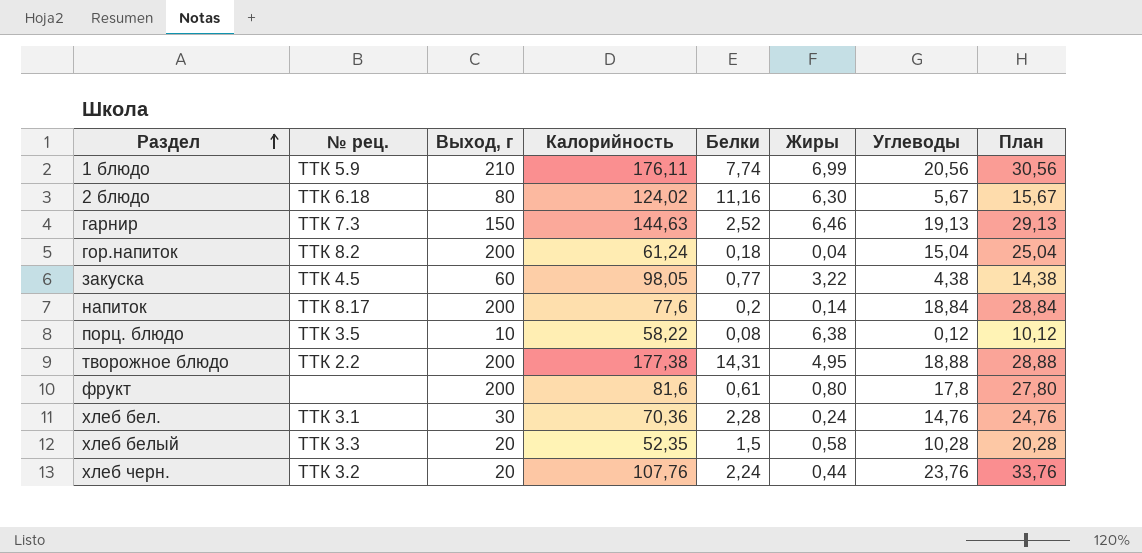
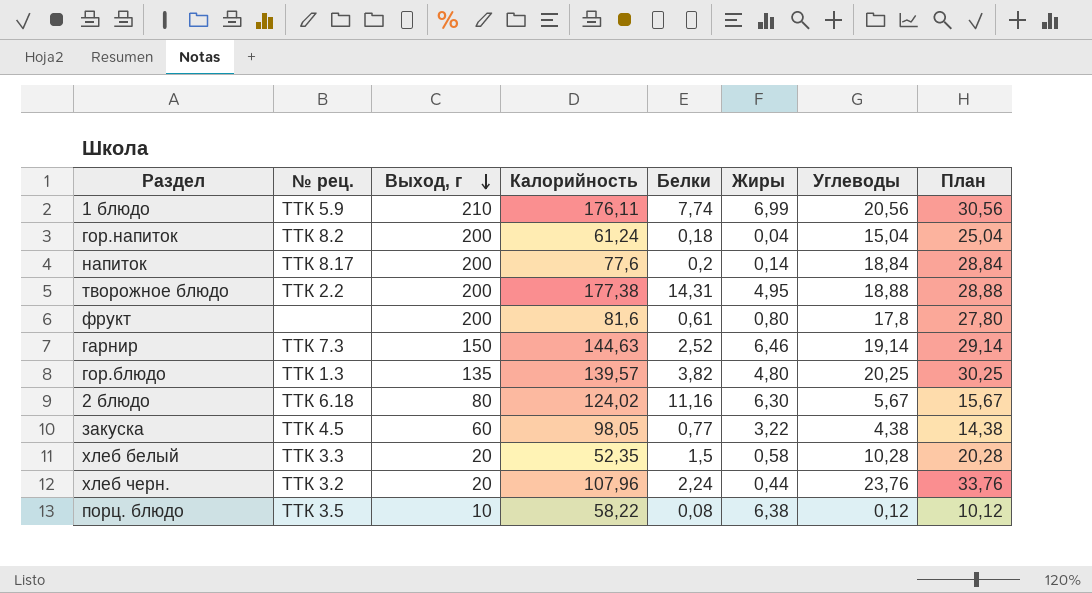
row order: Раздел ascending -> Выход, г descending
row хлеб бел.: ТТК 3.1 | 30 | 70,36 | 2,28 | 0,24 | 14,76 | 24,76 -> none
гарнир | Углеводы: 19,13 -> 19,14
гарнир | План: 29,13 -> 29,14
row гор.блюдо: none -> ТТК 1.3 | 135 | 139,57 | 3,82 | 4,80 | 20,25 | 30,25
хлеб черн. | Калорийность: 107,76 -> 107,96

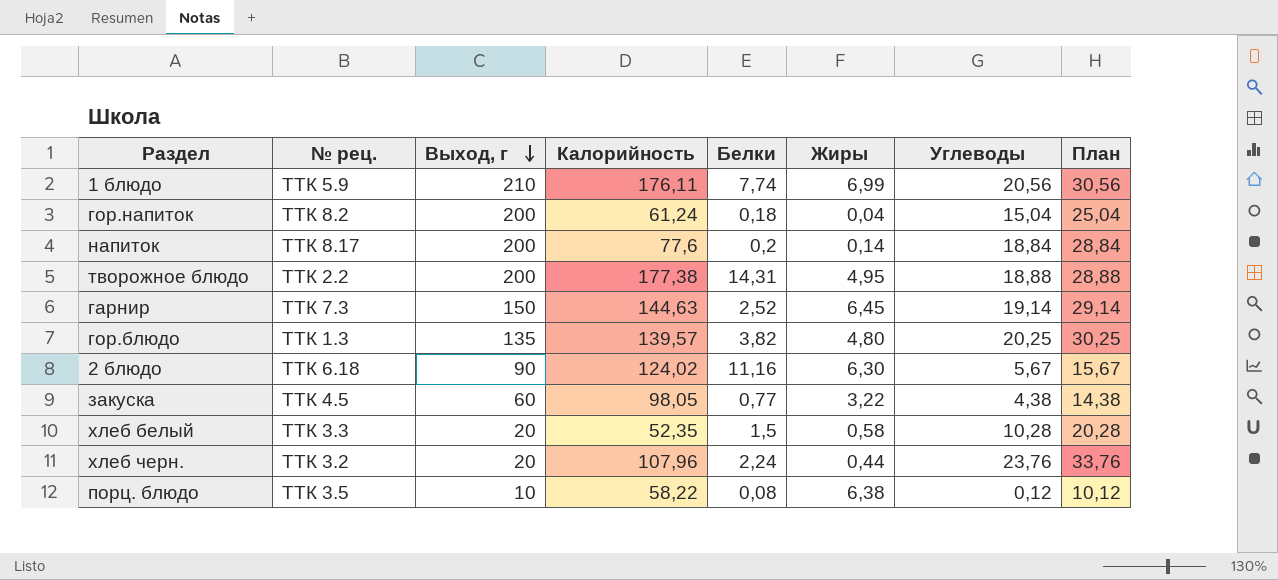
row фрукт: none | 200 | 81,6 | 0,61 | 0,80 | 17,8 | 27,80 -> none
гарнир | Жиры: 6,46 -> 6,45
2 блюдо | Выход, г: 80 -> 90

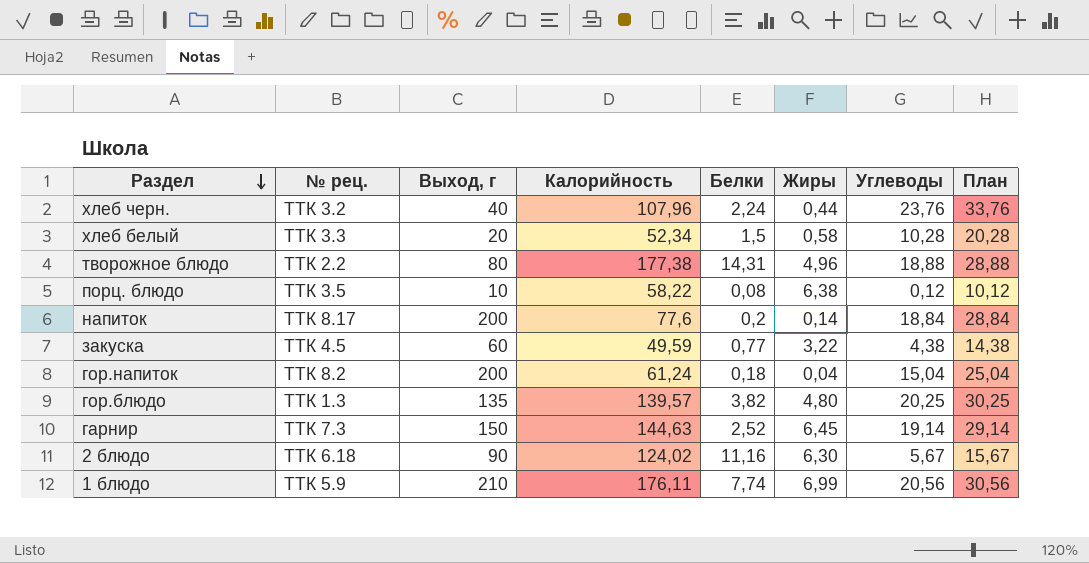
row order: Выход, г descending -> Раздел descending
хлеб черн. | Выход, г: 20 -> 40
хлеб белый | Калорийность: 52,35 -> 52,34
творожное блюдо | Выход, г: 200 -> 80
творожное блюдо | Жиры: 4,95 -> 4,96
закуска | Калорийность: 98,05 -> 49,59

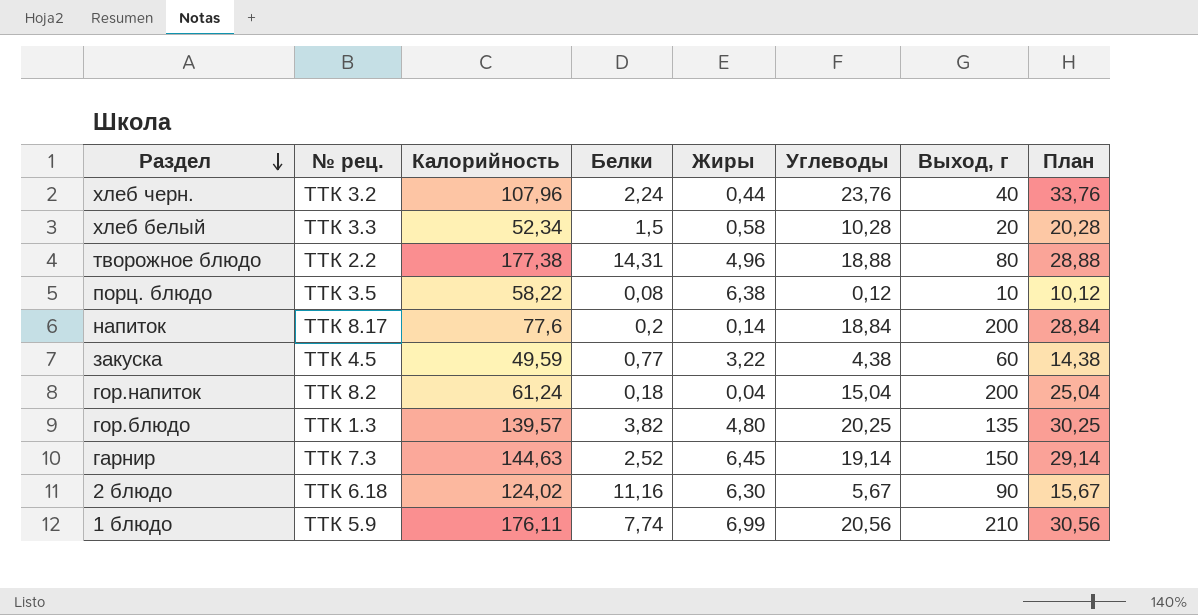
column Выход, г | position: 3 -> 7

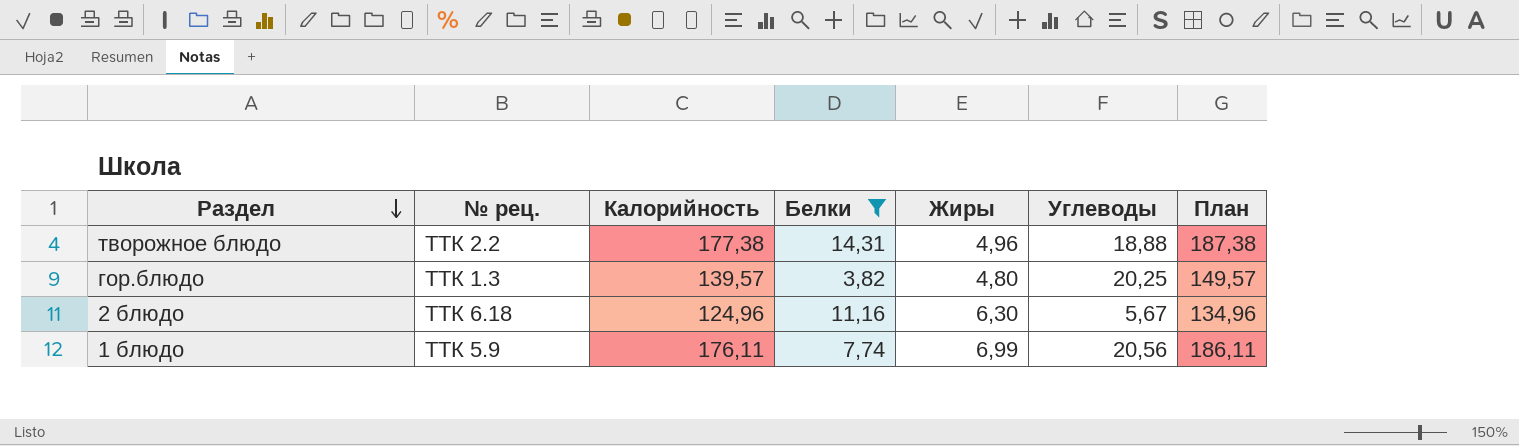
filter: none -> Белки >= 3,82
column Выход, г | position: 7 -> none
column План | formula: [Углеводы] + 10 -> [Калорийность] + 10
2 блюдо | Калорийность: 124,02 -> 124,96

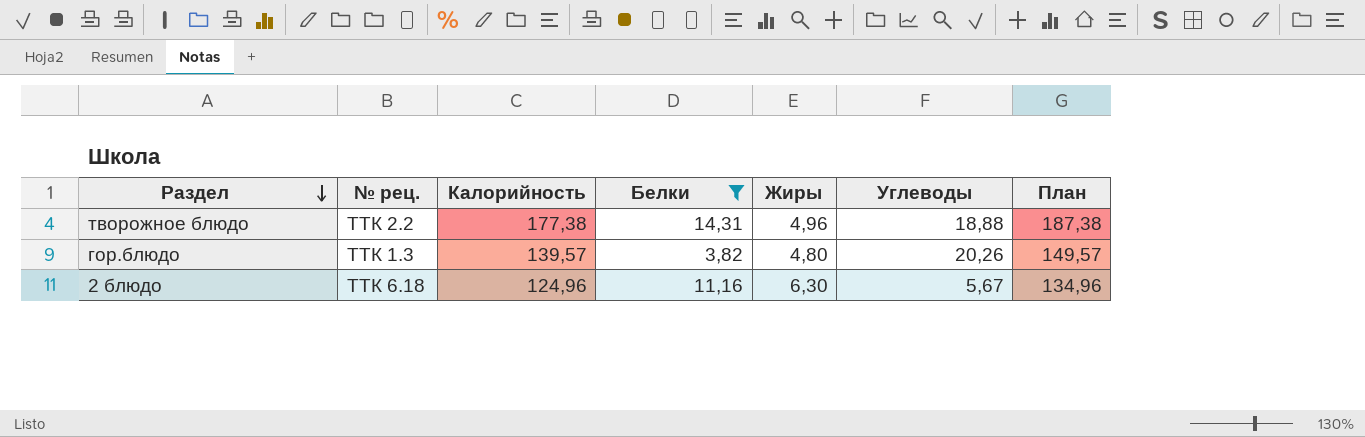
row 1 блюдо: ТТК 5.9 | 176,11 | 7,74 | 6,99 | 20,56 | 186,11 -> none
гор.блюдо | Углеводы: 20,25 -> 20,26

